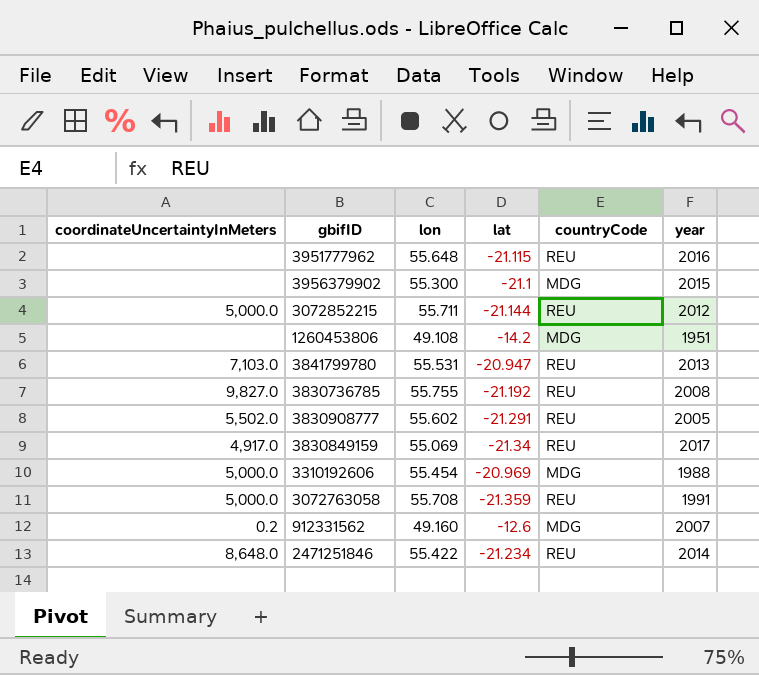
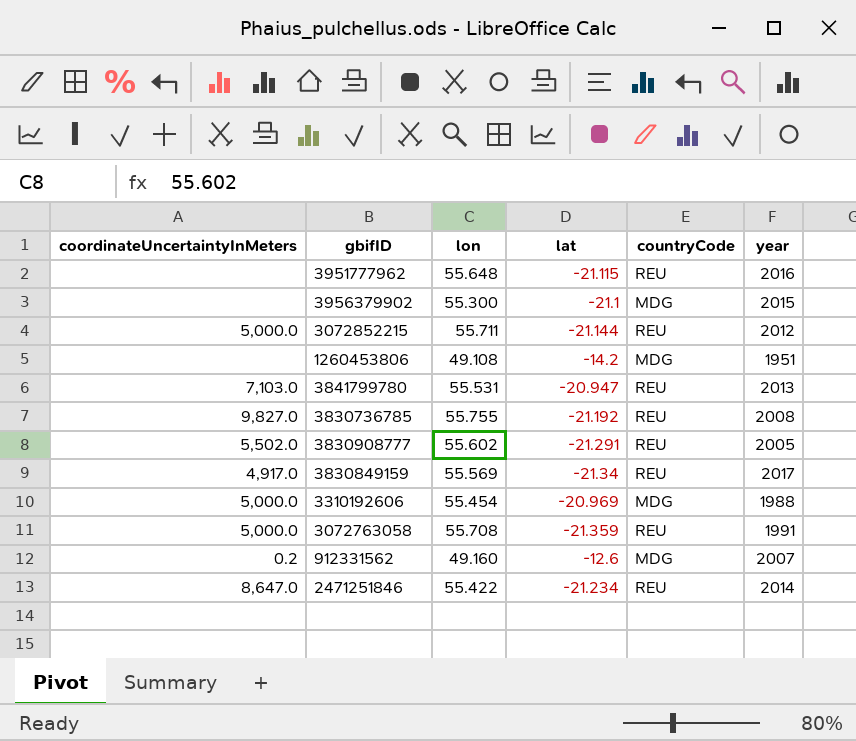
3830849159 | lon: 55.069 -> 55.569
2471251846 | coordinateUncertaintyInMeters: 8,648.0 -> 8,647.0

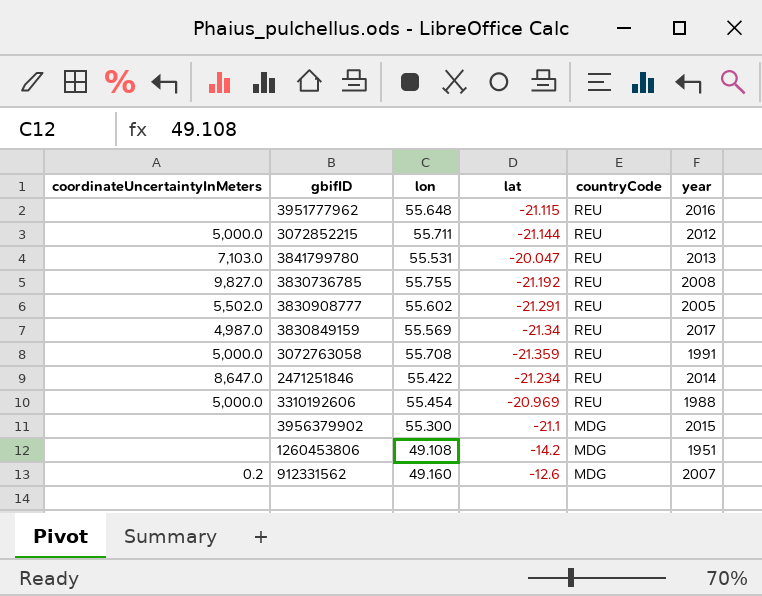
row order: none -> countryCode descending
3841799780 | lat: -20.947 -> -20.047
3830849159 | coordinateUncertaintyInMeters: 4,917.0 -> 4,987.0
3310192606 | countryCode: MDG -> REU

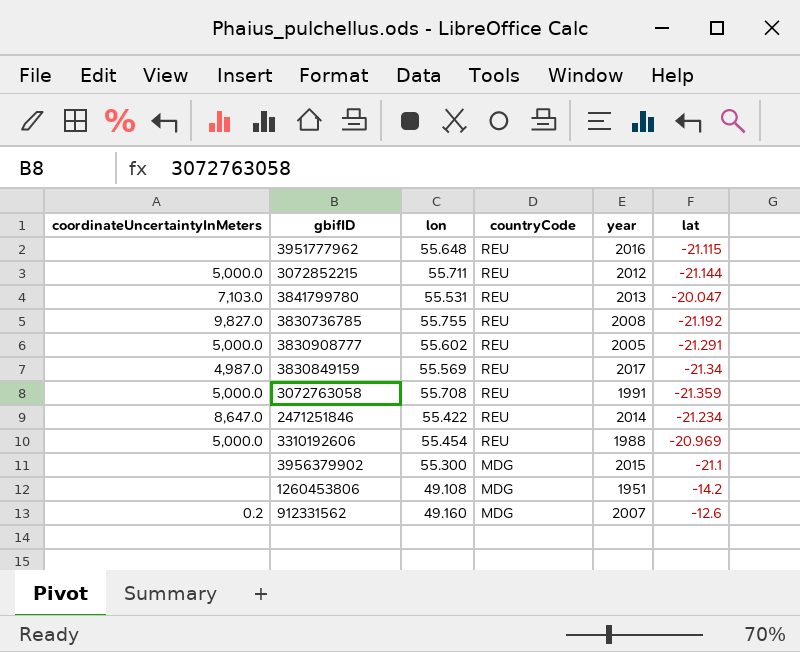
column lat | position: 4 -> 6
3830908777 | coordinateUncertaintyInMeters: 5,502.0 -> 5,000.0

